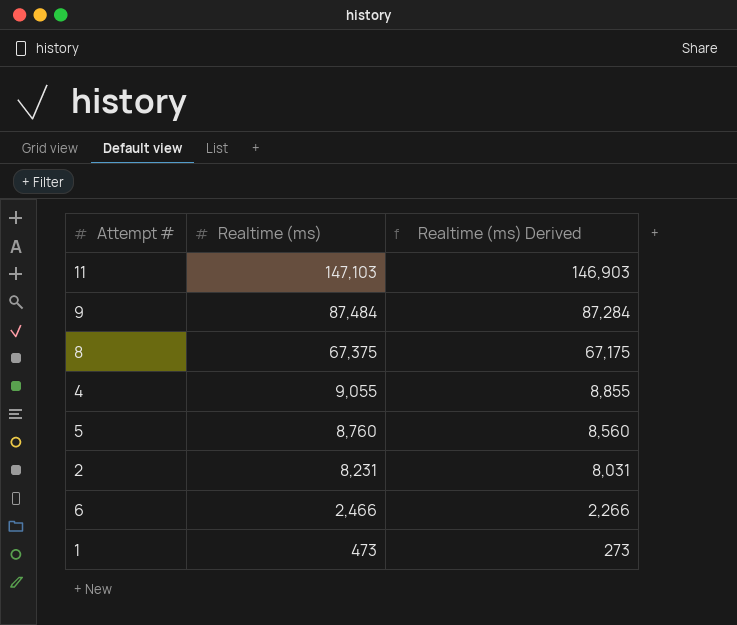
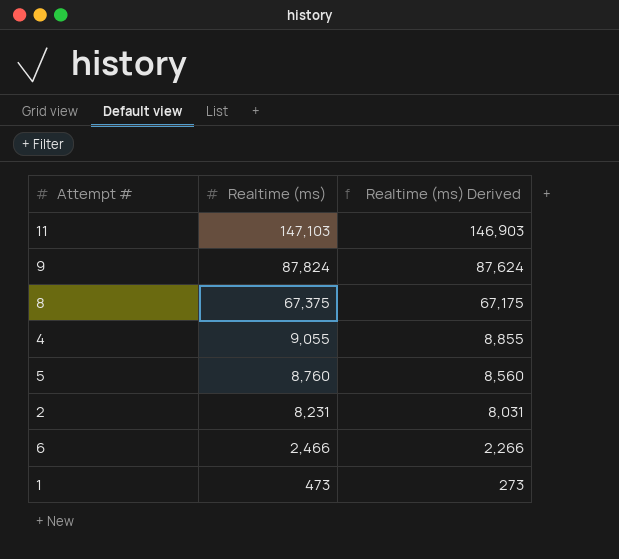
9 | Realtime (ms): 87,484 -> 87,824
9 | Realtime (ms) Derived: 87,284 -> 87,624

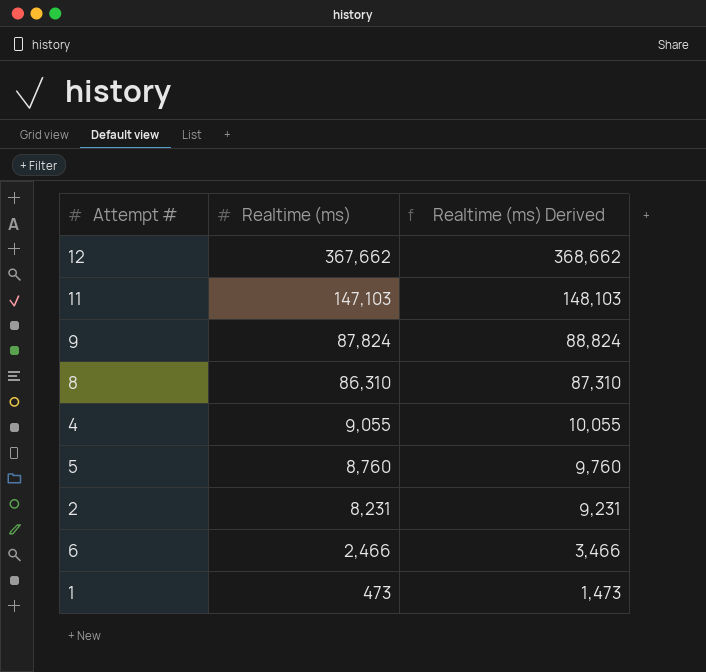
column Realtime (ms) Derived | formula: [Realtime (ms)] - 200 -> [Realtime (ms)] + 1000
row 12: none -> 367,662 | 368,662
8 | Realtime (ms): 67,375 -> 86,310

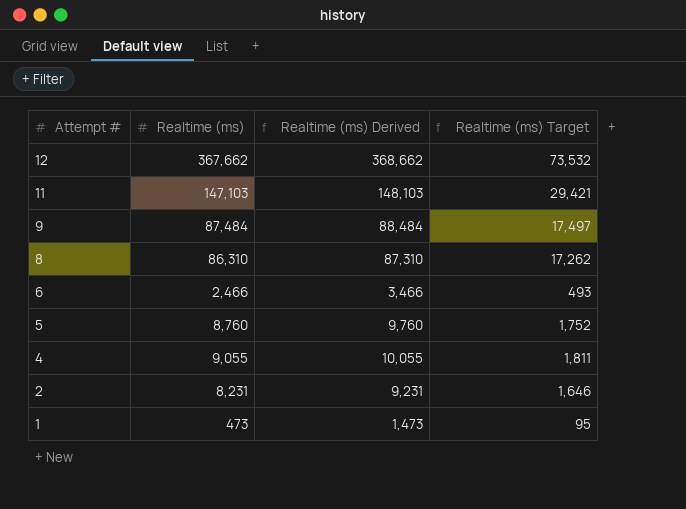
row order: Realtime (ms) descending -> Attempt # descending
column Realtime (ms) Target | formula: none -> [Realtime (ms)] * 0.2
9 | Realtime (ms): 87,824 -> 87,484
9 | Realtime (ms) Derived: 88,824 -> 88,484

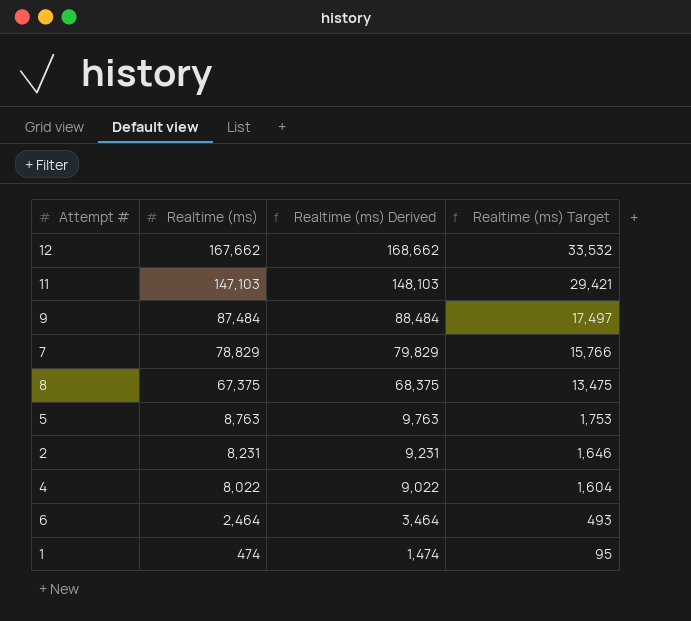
row order: Attempt # descending -> Realtime (ms) descending
12 | Realtime (ms): 367,662 -> 167,662
12 | Realtime (ms) Derived: 368,662 -> 168,662
12 | Realtime (ms) Target: 73,532 -> 33,532
row 7: none -> 78,829 | 79,829 | 15,766
8 | Realtime (ms): 86,310 -> 67,375
8 | Realtime (ms) Derived: 87,310 -> 68,375
8 | Realtime (ms) Target: 17,262 -> 13,475
5 | Realtime (ms): 8,760 -> 8,763
5 | Realtime (ms) Derived: 9,760 -> 9,763
5 | Realtime (ms) Target: 1,752 -> 1,753
4 | Realtime (ms): 9,055 -> 8,022
4 | Realtime (ms) Derived: 10,055 -> 9,022
4 | Realtime (ms) Target: 1,811 -> 1,604
6 | Realtime (ms): 2,466 -> 2,464
6 | Realtime (ms) Derived: 3,466 -> 3,464
1 | Realtime (ms): 473 -> 474
1 | Realtime (ms) Derived: 1,473 -> 1,474

